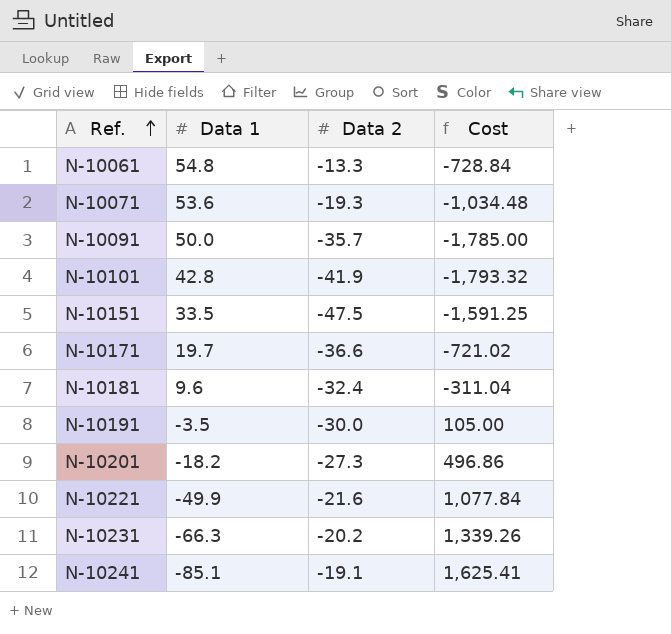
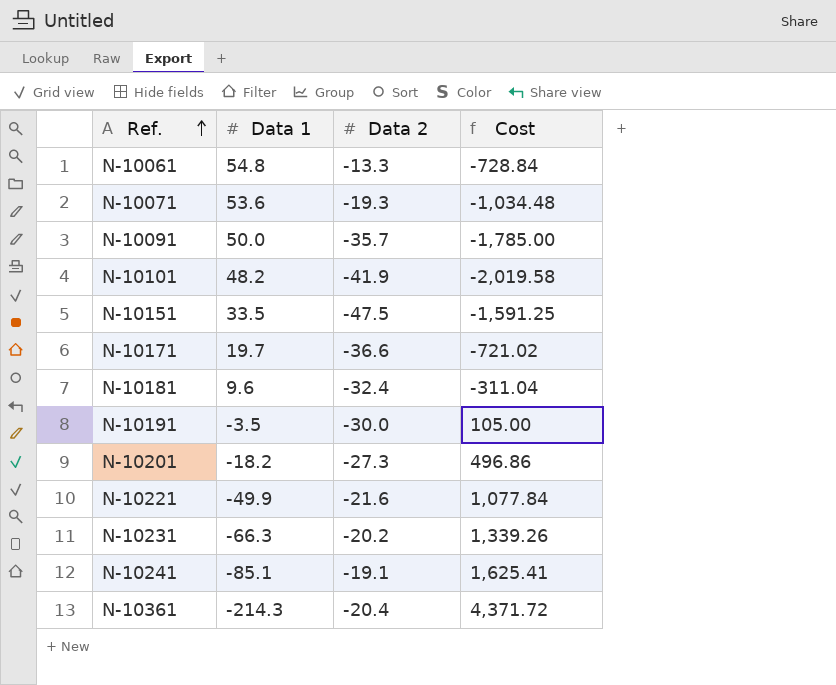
N-10101 | Data 1: 42.8 -> 48.2
N-10101 | Cost: -1,793.32 -> -2,019.58
row N-10361: none -> -214.3 | -20.4 | 4,371.72

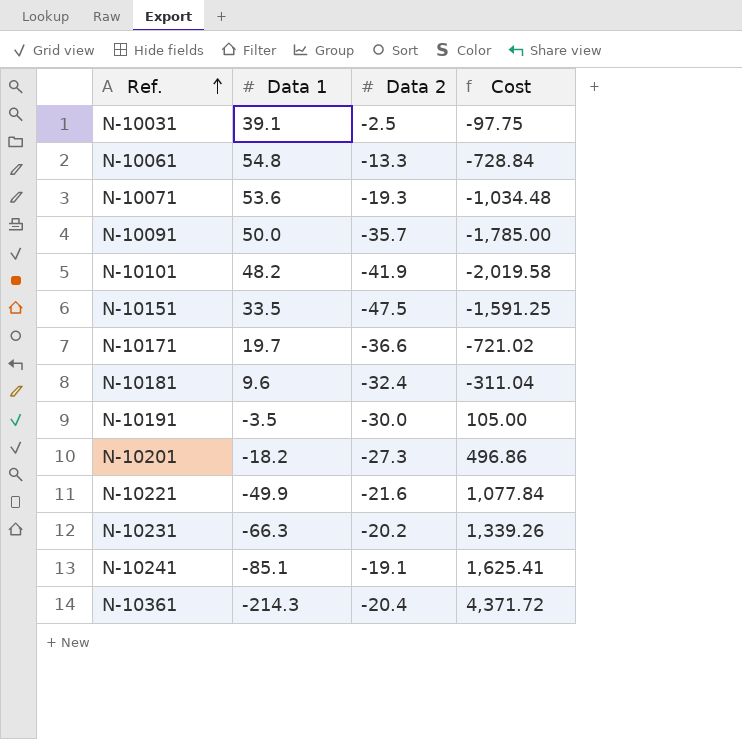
row N-10031: none -> 39.1 | -2.5 | -97.75

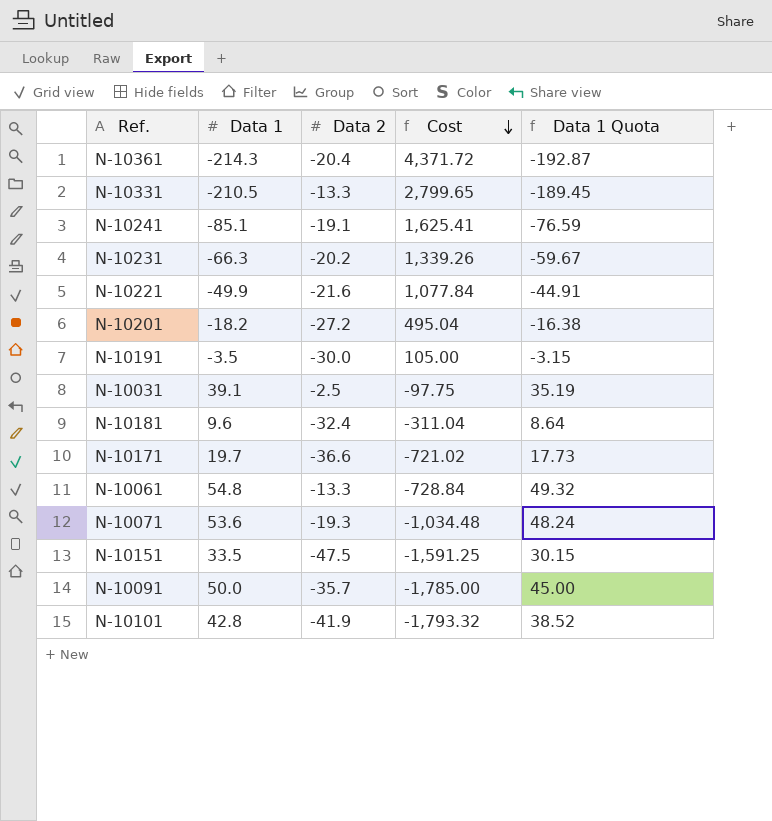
row order: Ref. ascending -> Cost descending
column Data 1 Quota | formula: none -> [Data 1] * 0.9
row N-10331: none -> -210.5 | -13.3 | 2,799.65 | -189.45
N-10201 | Data 2: -27.3 -> -27.2
N-10201 | Cost: 496.86 -> 495.04
N-10101 | Data 1: 48.2 -> 42.8
N-10101 | Cost: -2,019.58 -> -1,793.32

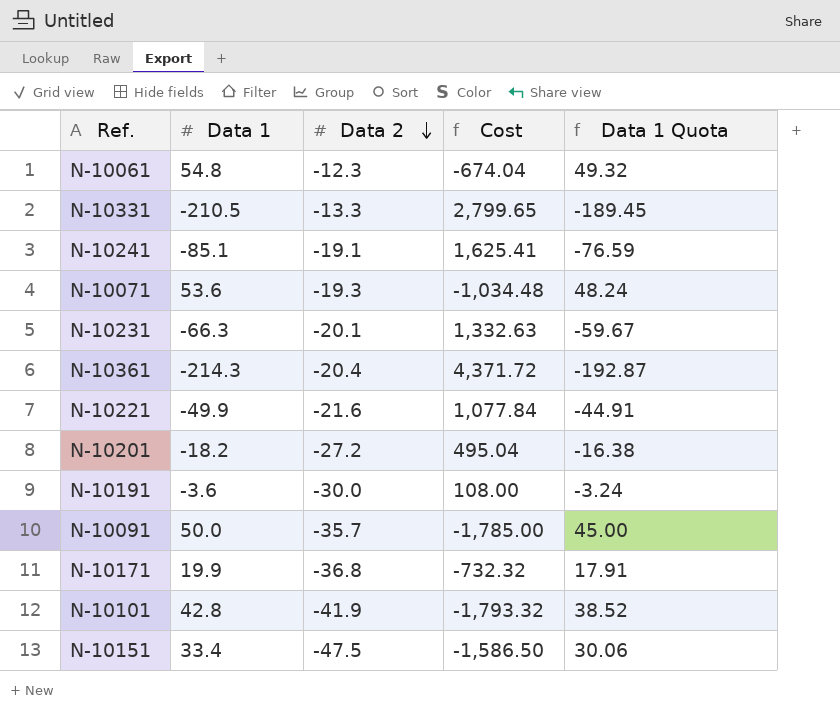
row order: Cost descending -> Data 2 descending
row N-10031: 39.1 | -2.5 | -97.75 | 35.19 -> none
row N-10181: 9.6 | -32.4 | -311.04 | 8.64 -> none
N-10061 | Data 2: -13.3 -> -12.3
N-10061 | Cost: -728.84 -> -674.04
N-10231 | Data 2: -20.2 -> -20.1
N-10231 | Cost: 1,339.26 -> 1,332.63
N-10191 | Data 1: -3.5 -> -3.6
N-10191 | Cost: 105.00 -> 108.00
N-10191 | Data 1 Quota: -3.15 -> -3.24
N-10171 | Data 1: 19.7 -> 19.9
N-10171 | Data 2: -36.6 -> -36.8
N-10171 | Cost: -721.02 -> -732.32
N-10171 | Data 1 Quota: 17.73 -> 17.91
N-10151 | Data 1: 33.5 -> 33.4
N-10151 | Cost: -1,591.25 -> -1,586.50
N-10151 | Data 1 Quota: 30.15 -> 30.06

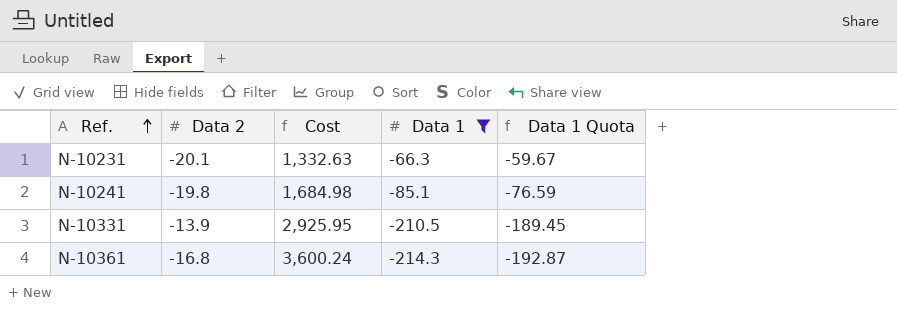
filter: none -> Data 1 <= -66.3
row order: Data 2 descending -> Ref. ascending
column Data 1 | position: 2 -> 4
N-10241 | Data 2: -19.1 -> -19.8
N-10241 | Cost: 1,625.41 -> 1,684.98
N-10331 | Data 2: -13.3 -> -13.9
N-10331 | Cost: 2,799.65 -> 2,925.95
N-10361 | Data 2: -20.4 -> -16.8
N-10361 | Cost: 4,371.72 -> 3,600.24

